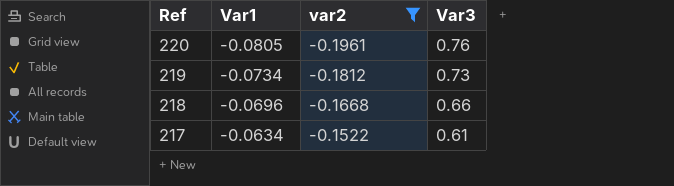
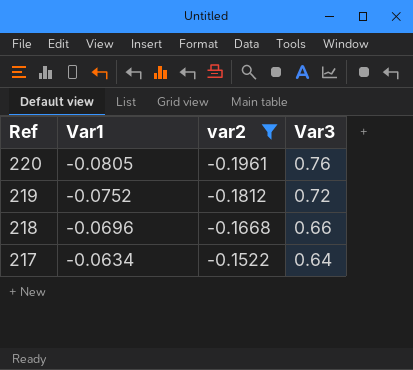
219 | Var1: -0.0734 -> -0.0752
219 | Var3: 0.73 -> 0.72
217 | Var3: 0.61 -> 0.64

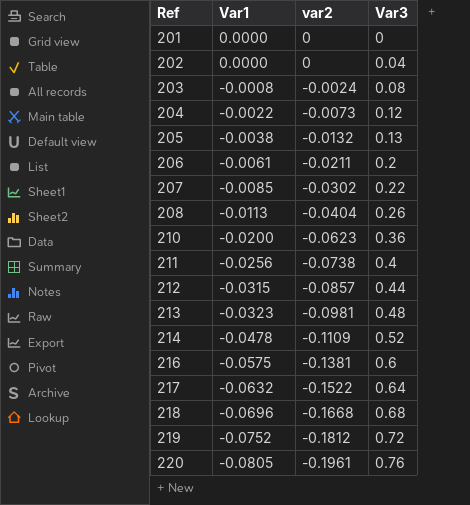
filter: var2 <= -0.1522 -> none
row order: Ref descending -> Ref ascending
217 | Var1: -0.0634 -> -0.0632
218 | Var3: 0.66 -> 0.68

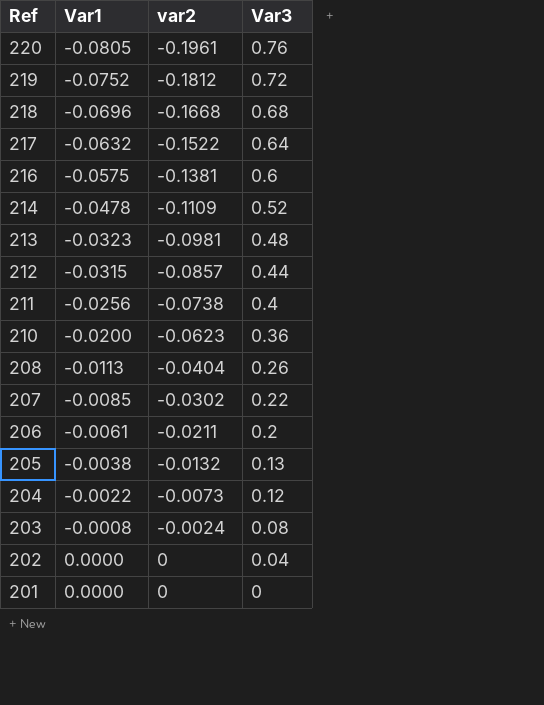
row order: Ref ascending -> Ref descending

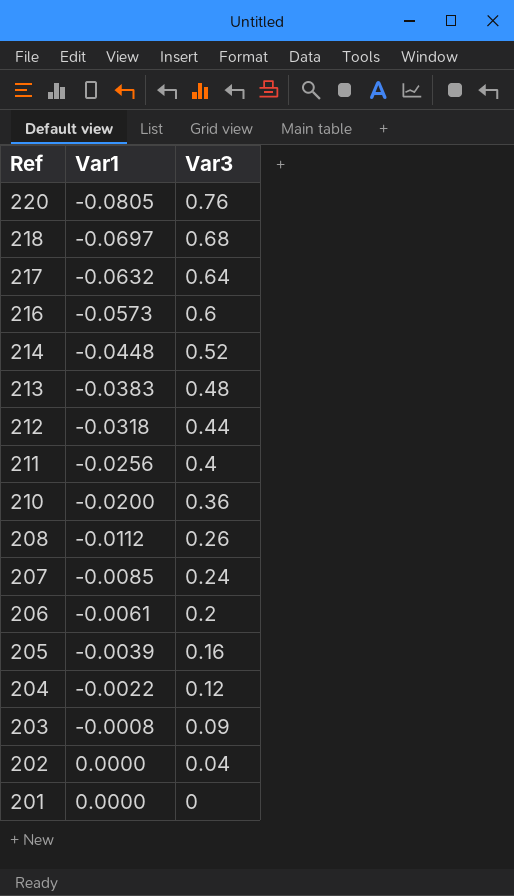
column var2 | position: 3 -> none
row 219: -0.0752 | -0.1812 | 0.72 -> none
218 | Var1: -0.0696 -> -0.0697
216 | Var1: -0.0575 -> -0.0573
214 | Var1: -0.0478 -> -0.0448
213 | Var1: -0.0323 -> -0.0383
212 | Var1: -0.0315 -> -0.0318
208 | Var1: -0.0113 -> -0.0112
207 | Var3: 0.22 -> 0.24
205 | Var1: -0.0038 -> -0.0039
205 | Var3: 0.13 -> 0.16
203 | Var3: 0.08 -> 0.09

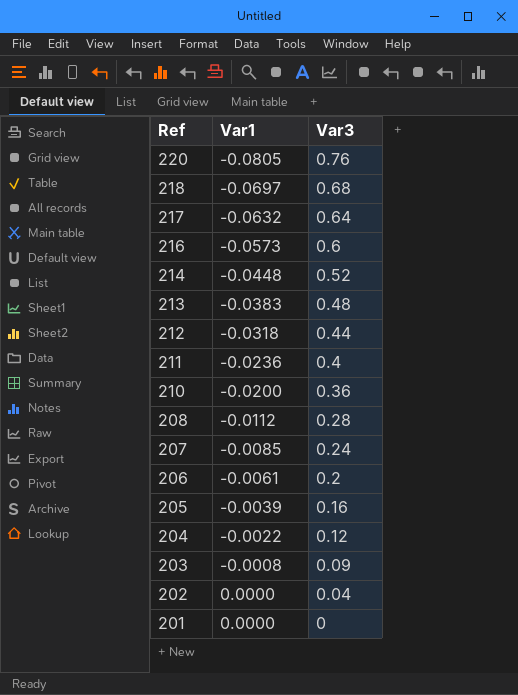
211 | Var1: -0.0256 -> -0.0236
208 | Var3: 0.26 -> 0.28

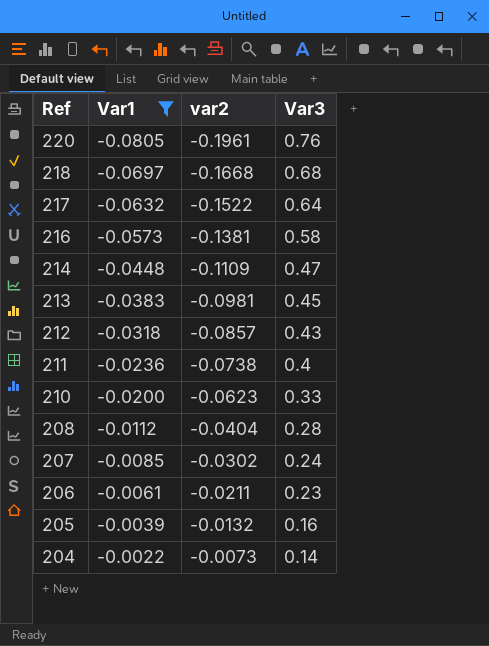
filter: none -> Var1 <= -0.0022
column var2 | position: none -> 3
216 | Var3: 0.6 -> 0.58
214 | Var3: 0.52 -> 0.47
213 | Var3: 0.48 -> 0.45
212 | Var3: 0.44 -> 0.43
210 | Var3: 0.36 -> 0.33
206 | Var3: 0.2 -> 0.23
204 | Var3: 0.12 -> 0.14

